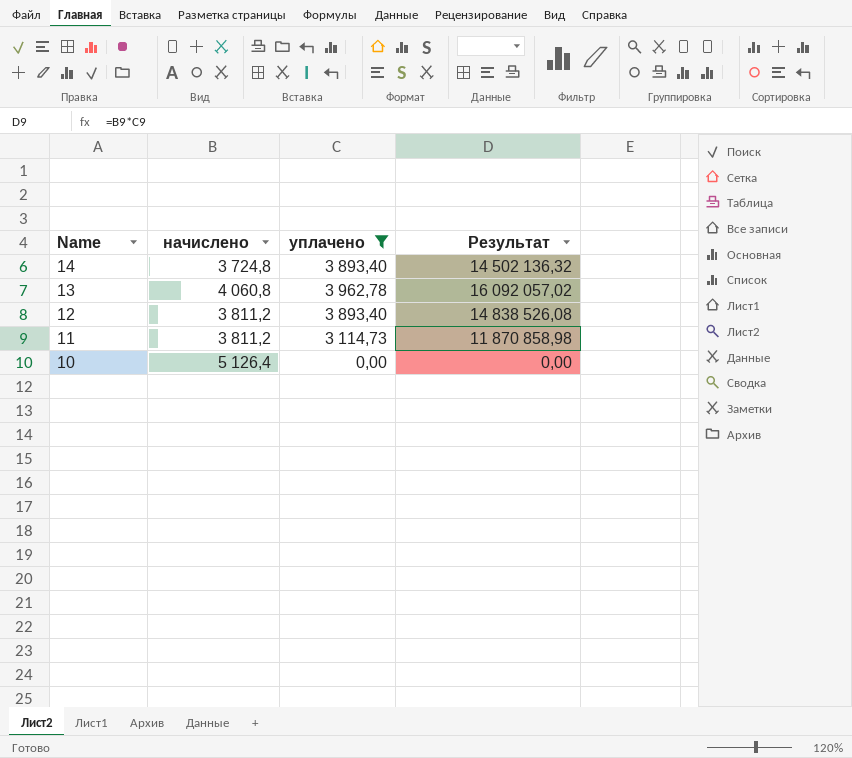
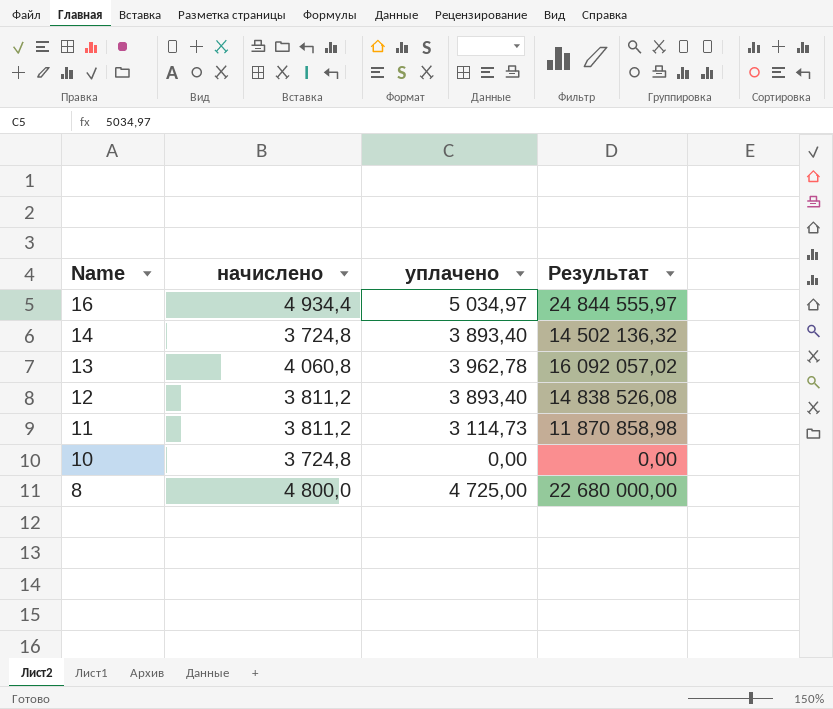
filter: уплачено <= 3 962,78 -> none
10 | начислено: 5 126,4 -> 3 724,8

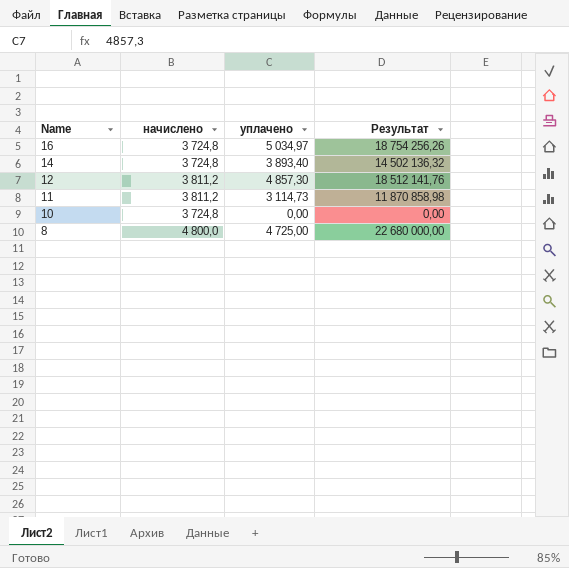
row 13: 4 060,8 | 3 962,78 | 16 092 057,02 -> none
16 | начислено: 4 934,4 -> 3 724,8
16 | Результат: 24 844 555,97 -> 18 754 256,26
12 | уплачено: 3 893,40 -> 4 857,30
12 | Результат: 14 838 526,08 -> 18 512 141,76

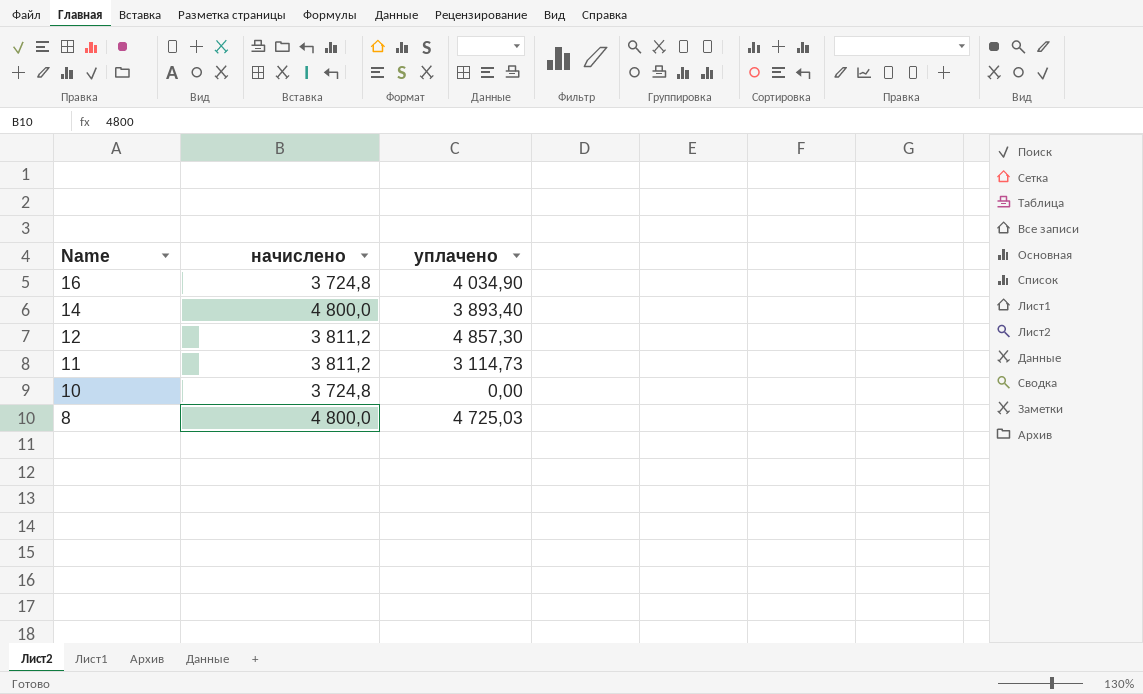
column Результат | formula: [начислено] * [уплачено] -> none
16 | уплачено: 5 034,97 -> 4 034,90
14 | начислено: 3 724,8 -> 4 800,0
8 | уплачено: 4 725,00 -> 4 725,03

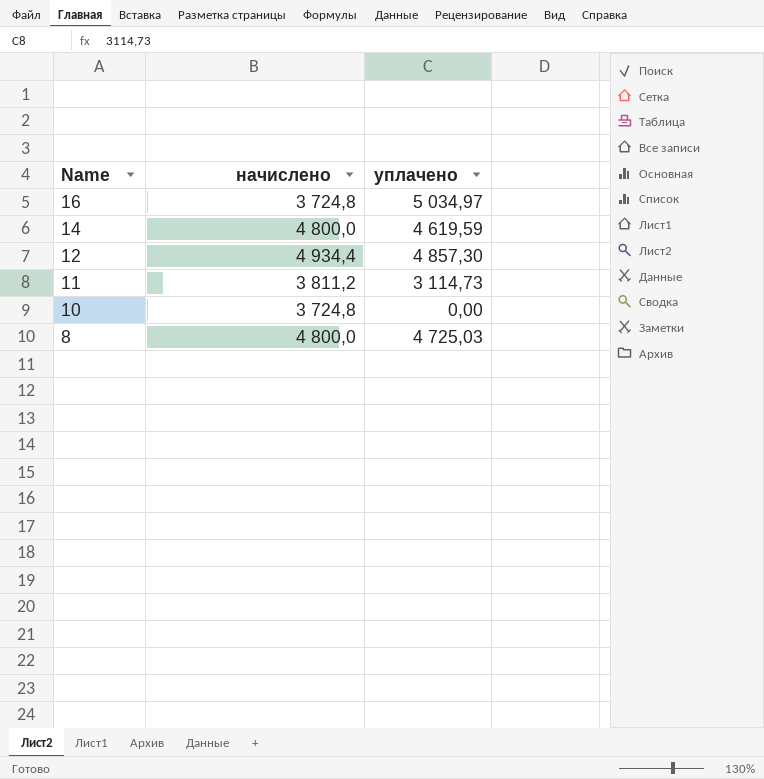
16 | уплачено: 4 034,90 -> 5 034,97
14 | уплачено: 3 893,40 -> 4 619,59
12 | начислено: 3 811,2 -> 4 934,4

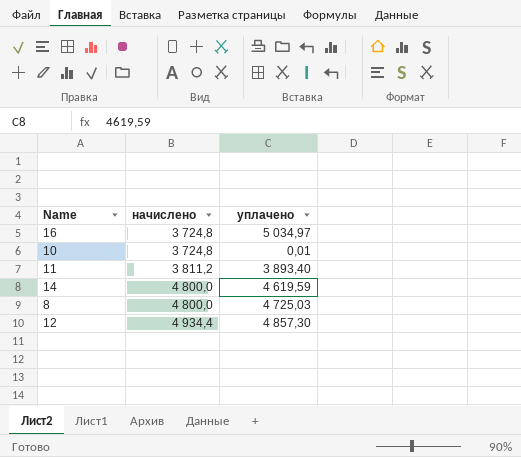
row order: Name descending -> начислено ascending
10 | уплачено: 0,00 -> 0,01
11 | уплачено: 3 114,73 -> 3 893,40

